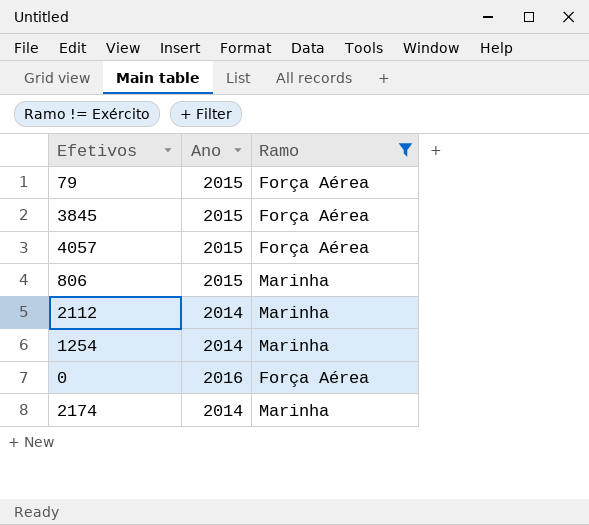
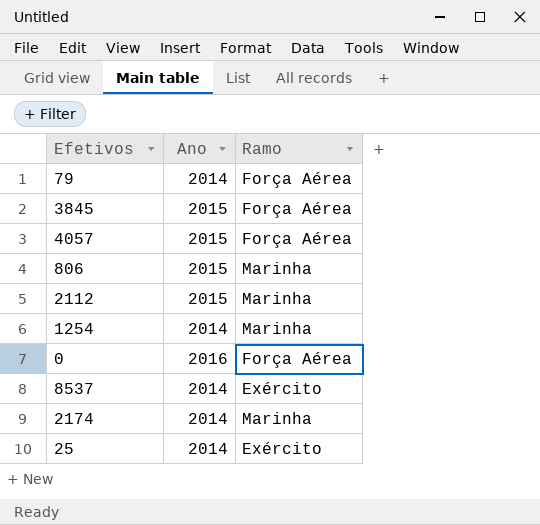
filter: Ramo != Exército -> none
79 | Ano: 2015 -> 2014
2112 | Ano: 2014 -> 2015

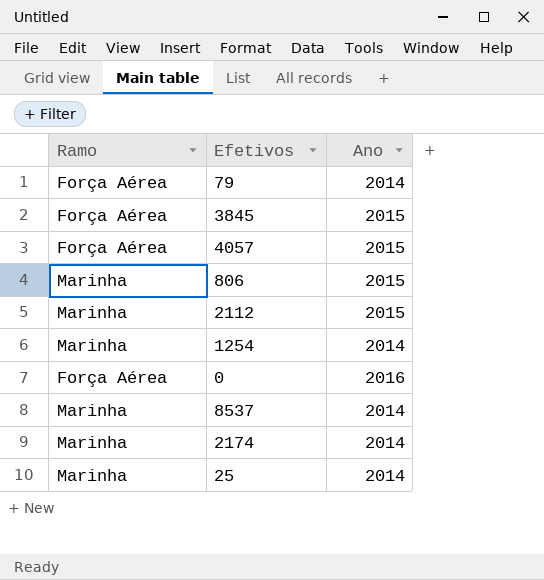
column Ramo | position: 3 -> 1
8537 | Ramo: Exército -> Marinha
25 | Ramo: Exército -> Marinha

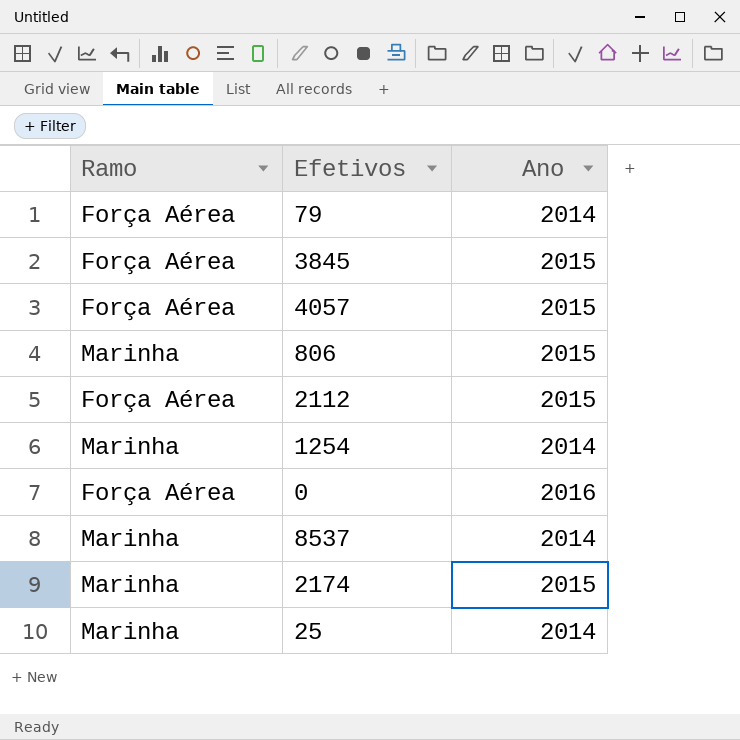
2112 | Ramo: Marinha -> Força Aérea
2174 | Ano: 2014 -> 2015

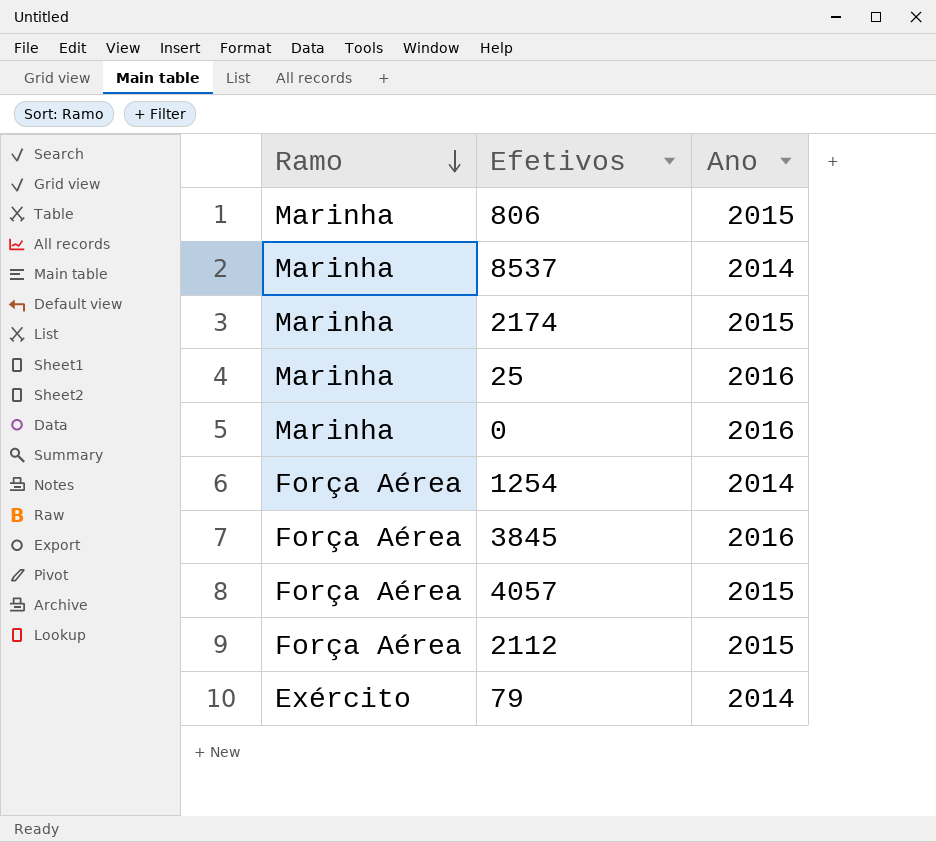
row order: none -> Ramo descending
25 | Ano: 2014 -> 2016
0 | Ramo: Força Aérea -> Marinha
1254 | Ramo: Marinha -> Força Aérea
3845 | Ano: 2015 -> 2016
79 | Ramo: Força Aérea -> Exército

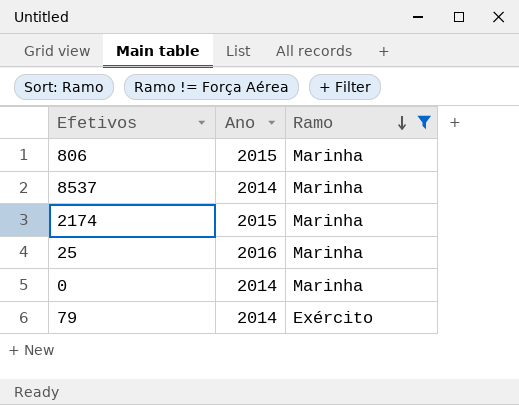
filter: none -> Ramo != Força Aérea
column Ramo | position: 1 -> 3
0 | Ano: 2016 -> 2014

